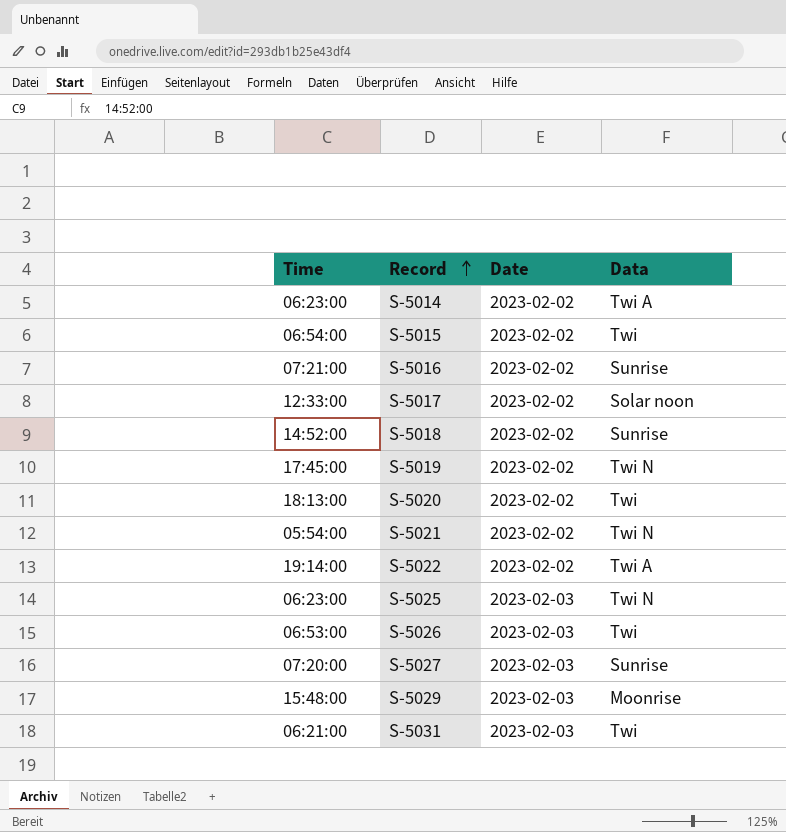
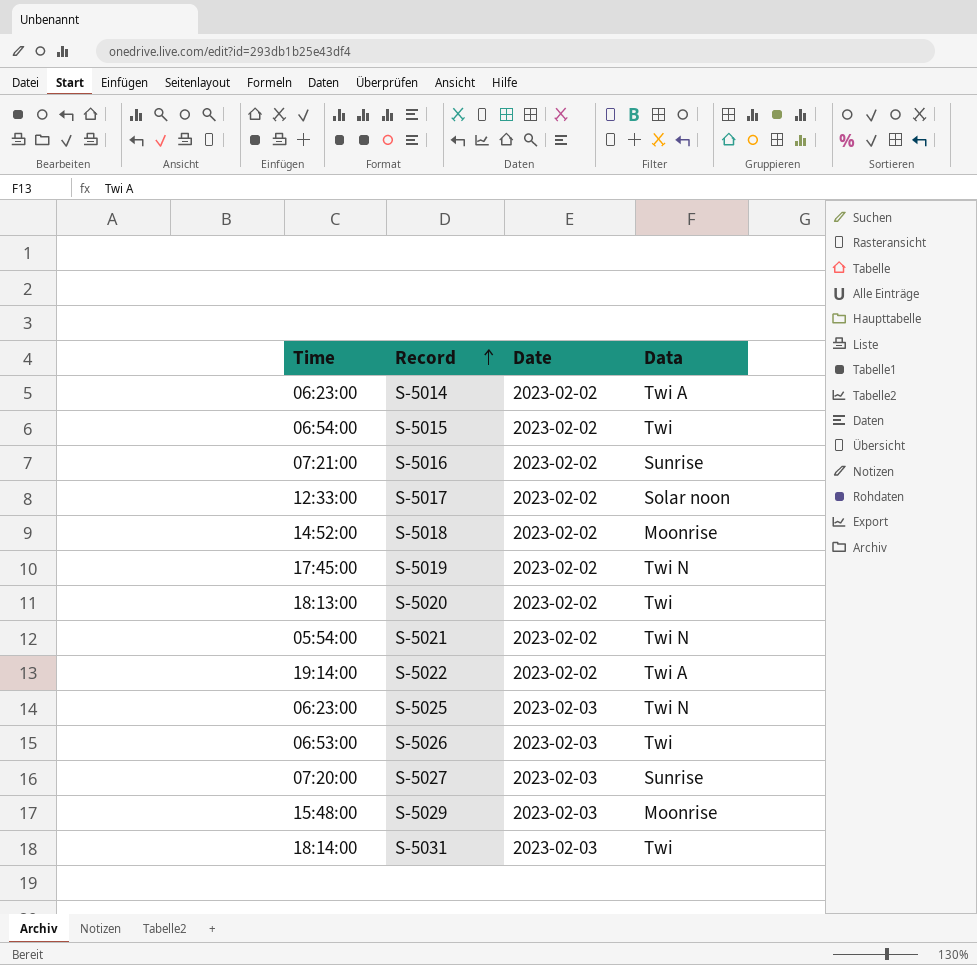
S-5018 | Data: Sunrise -> Moonrise
S-5031 | Time: 06:21:00 -> 18:14:00

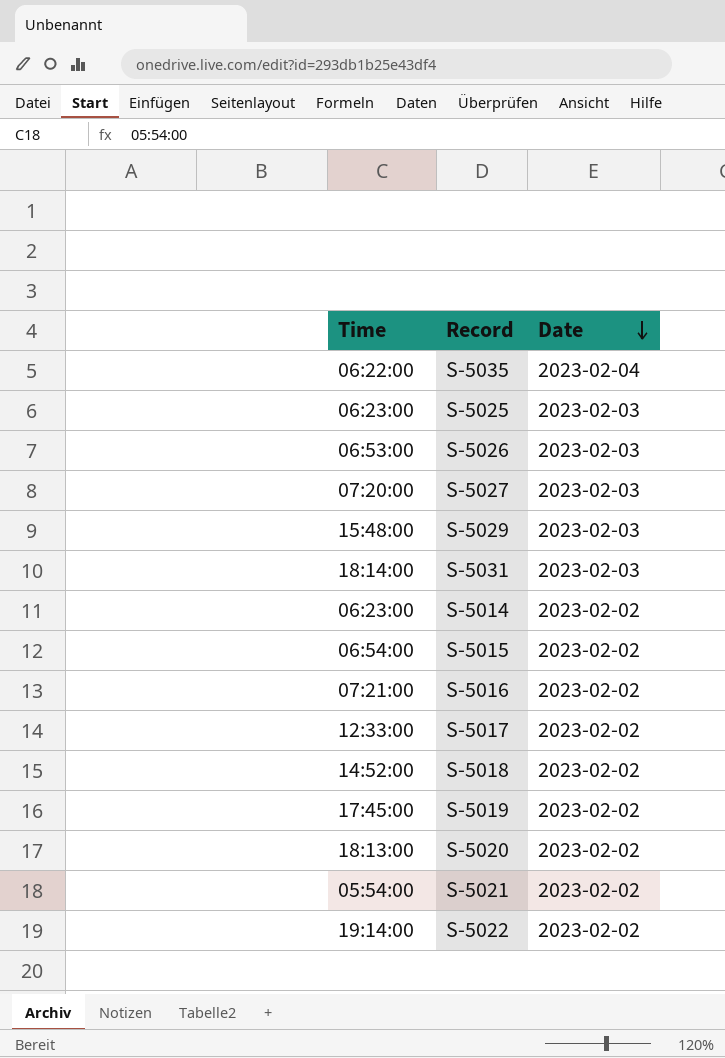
row order: Record ascending -> Date descending
column Data | position: 4 -> none
row S-5035: none -> 06:22:00 | 2023-02-04

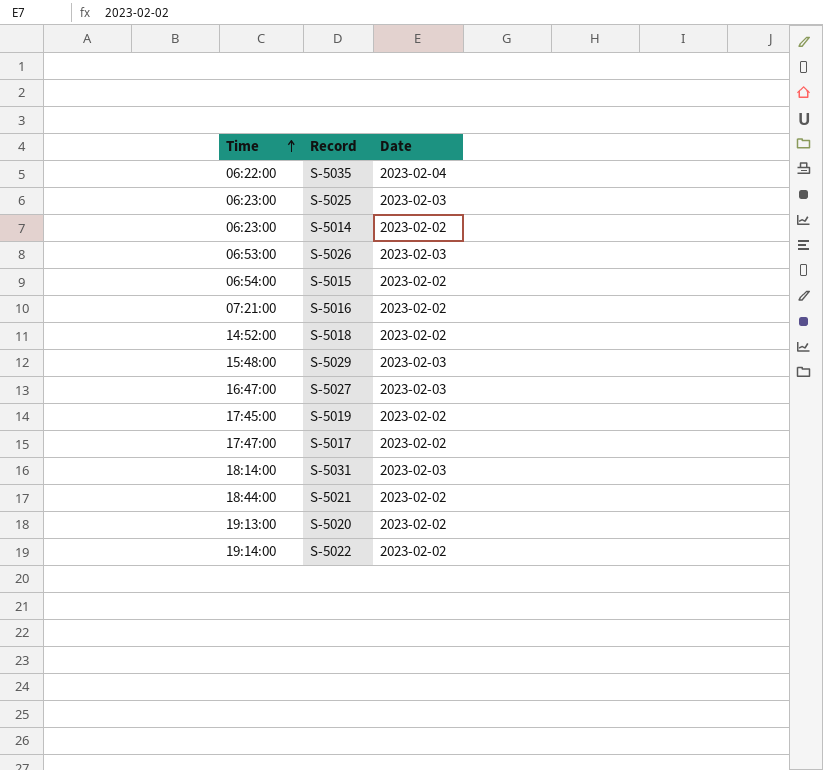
row order: Date descending -> Time ascending
S-5027 | Time: 07:20:00 -> 16:47:00
S-5017 | Time: 12:33:00 -> 17:47:00
S-5021 | Time: 05:54:00 -> 18:44:00
S-5020 | Time: 18:13:00 -> 19:13:00

